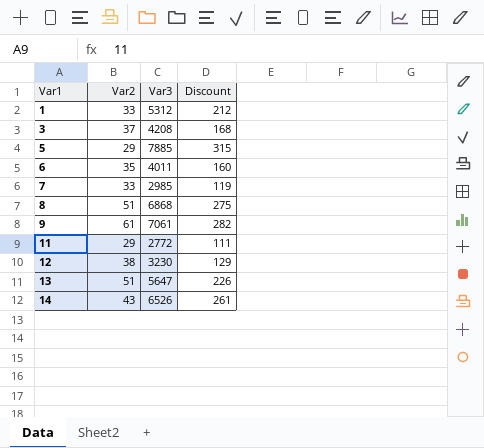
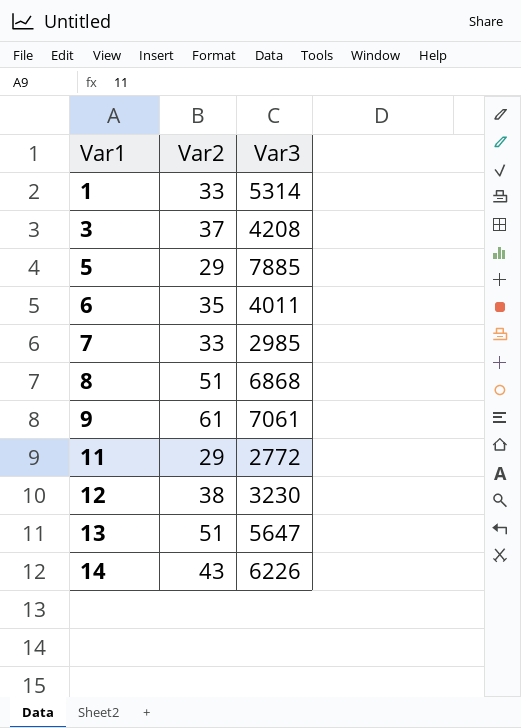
column Discount | formula: [Var3] * 0.04 -> none
1 | Var3: 5312 -> 5314
14 | Var3: 6526 -> 6226

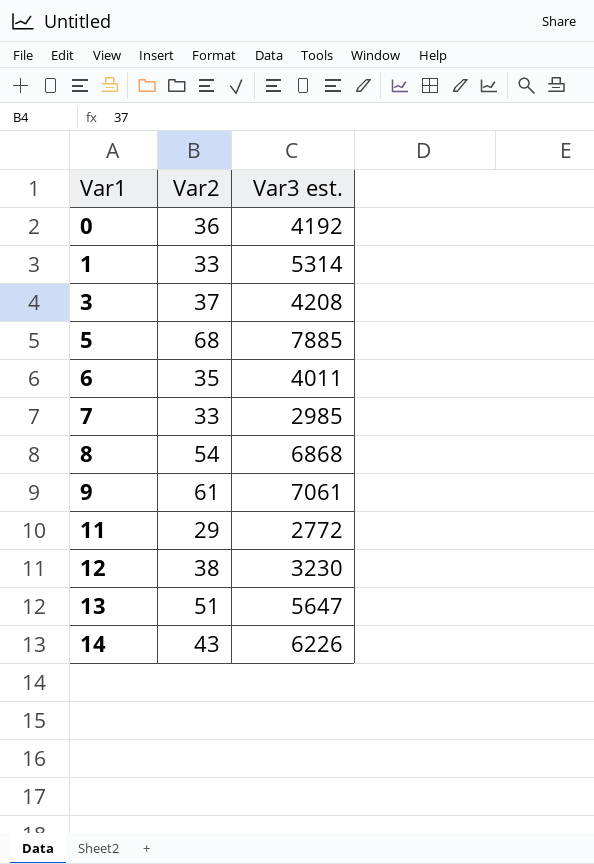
column name: Var3 -> Var3 est.
row 0: none -> 36 | 4192
5 | Var2: 29 -> 68
8 | Var2: 51 -> 54

